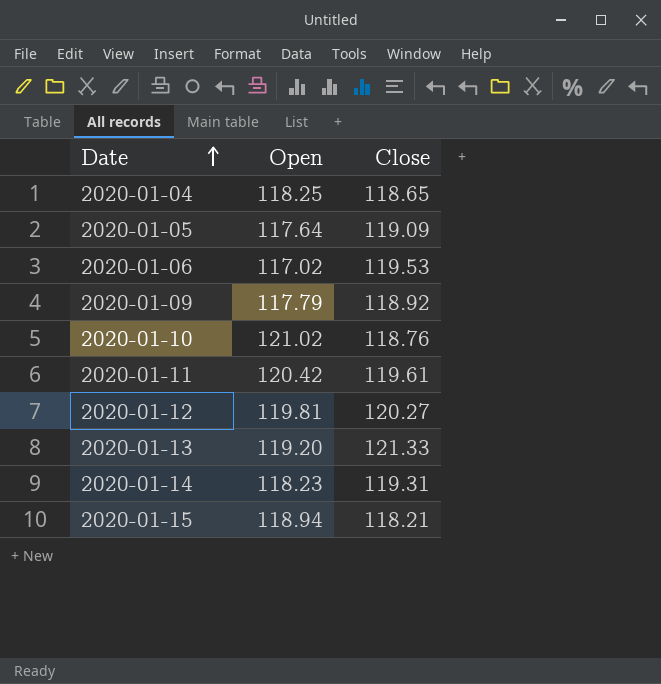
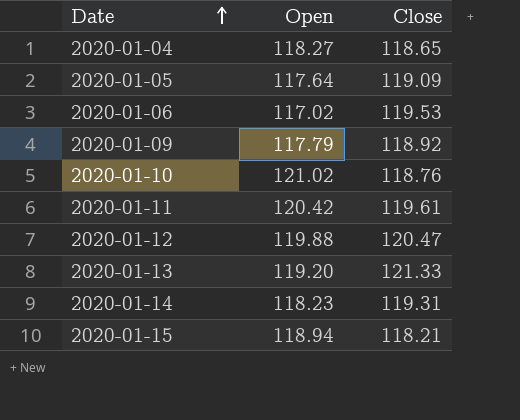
2020-01-04 | Open: 118.25 -> 118.27
2020-01-12 | Open: 119.81 -> 119.88
2020-01-12 | Close: 120.27 -> 120.47

